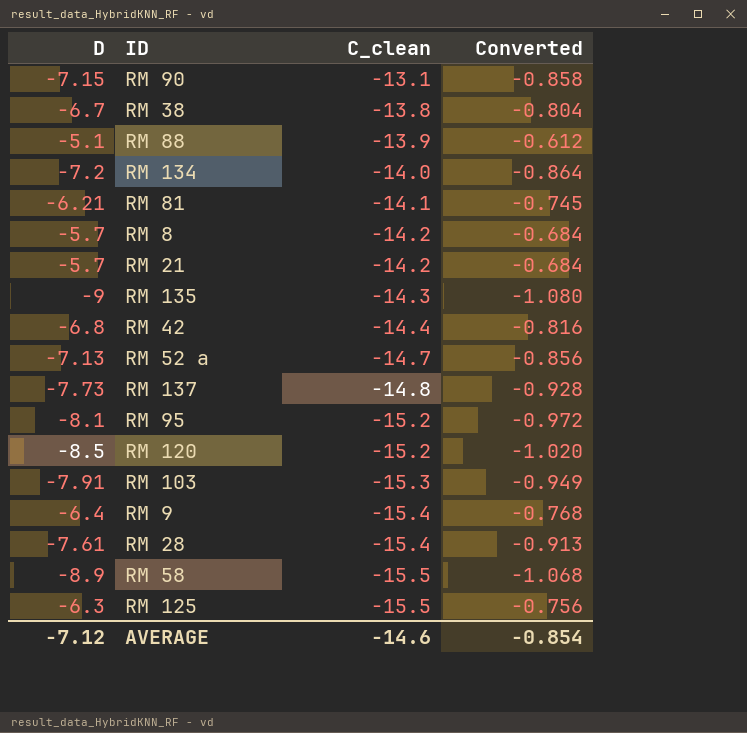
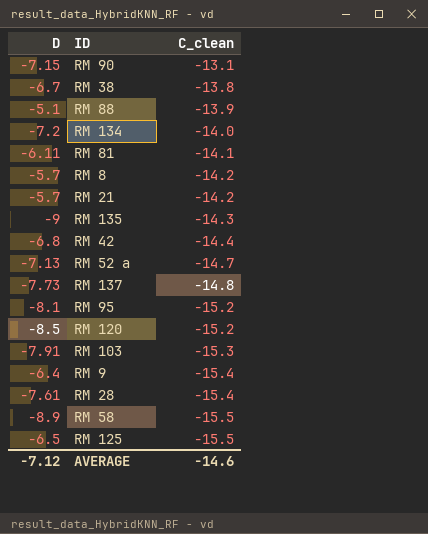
column Converted | formula: [D] * 0.12 -> none
RM 81 | D: -6.21 -> -6.11
RM 125 | D: -6.3 -> -6.5

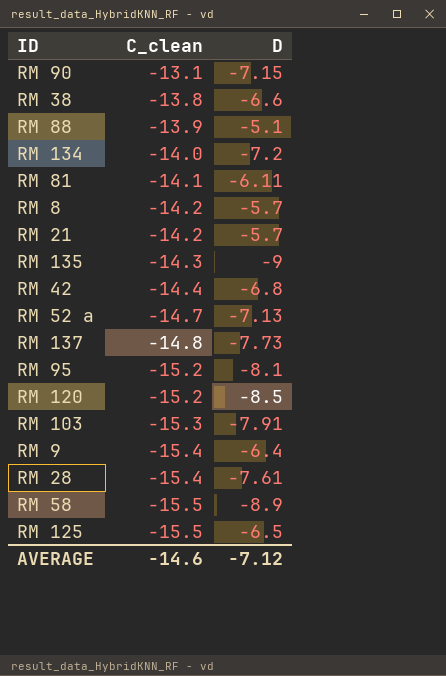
column D | position: 1 -> 3
RM 38 | D: -6.7 -> -6.6

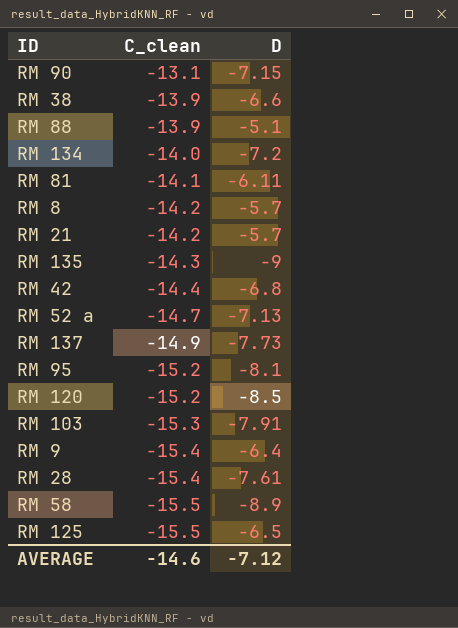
RM 38 | C_clean: -13.8 -> -13.9
RM 137 | C_clean: -14.8 -> -14.9

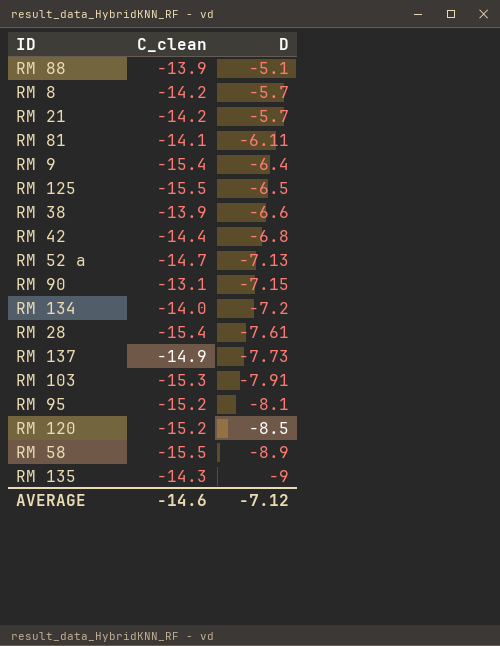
row order: C_clean descending -> D descending

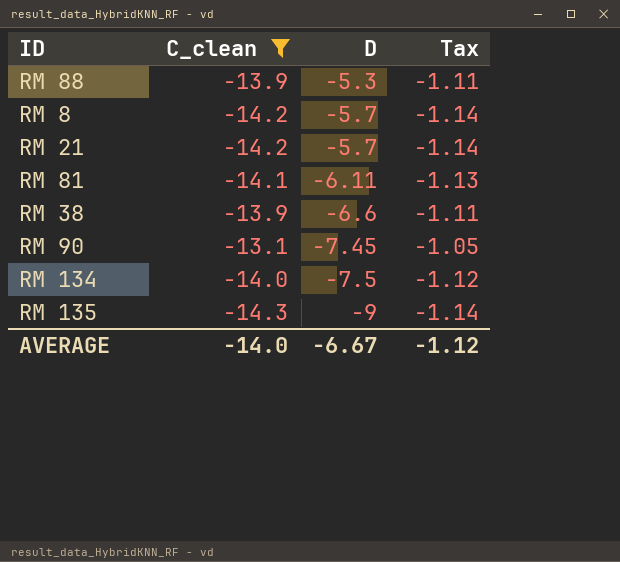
filter: none -> C_clean >= -14.3
column Tax | formula: none -> [C_clean] * 0.08
RM 88 | D: -5.1 -> -5.3
RM 90 | D: -7.15 -> -7.45
RM 134 | D: -7.2 -> -7.5
AVERAGE | C_clean: -14.6 -> -14.0
AVERAGE | D: -7.12 -> -6.67

